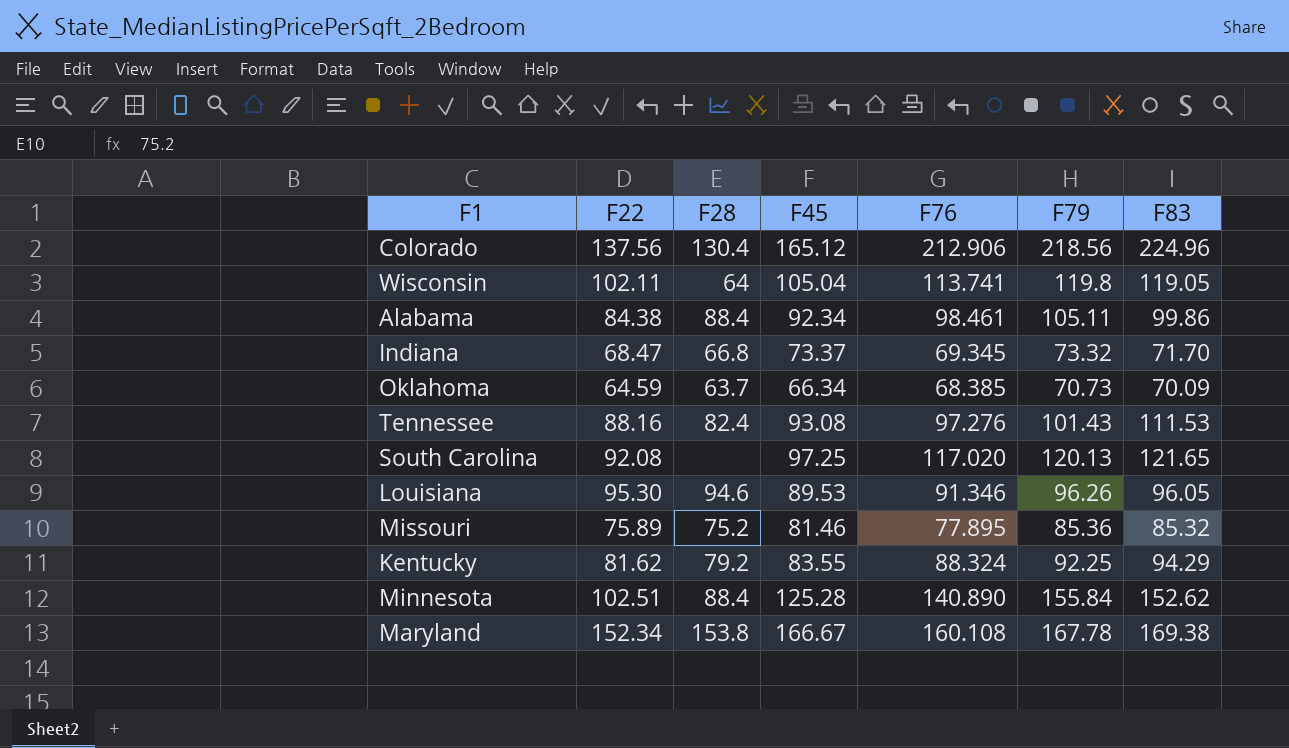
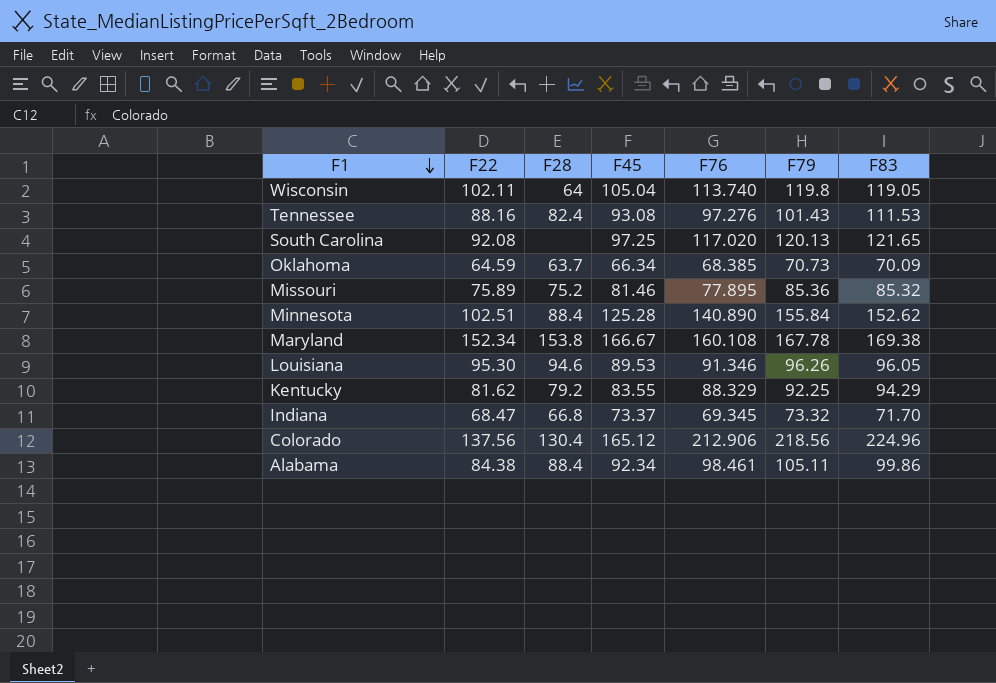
row order: none -> F1 descending
Wisconsin | F76: 113.741 -> 113.740
Kentucky | F76: 88.324 -> 88.329

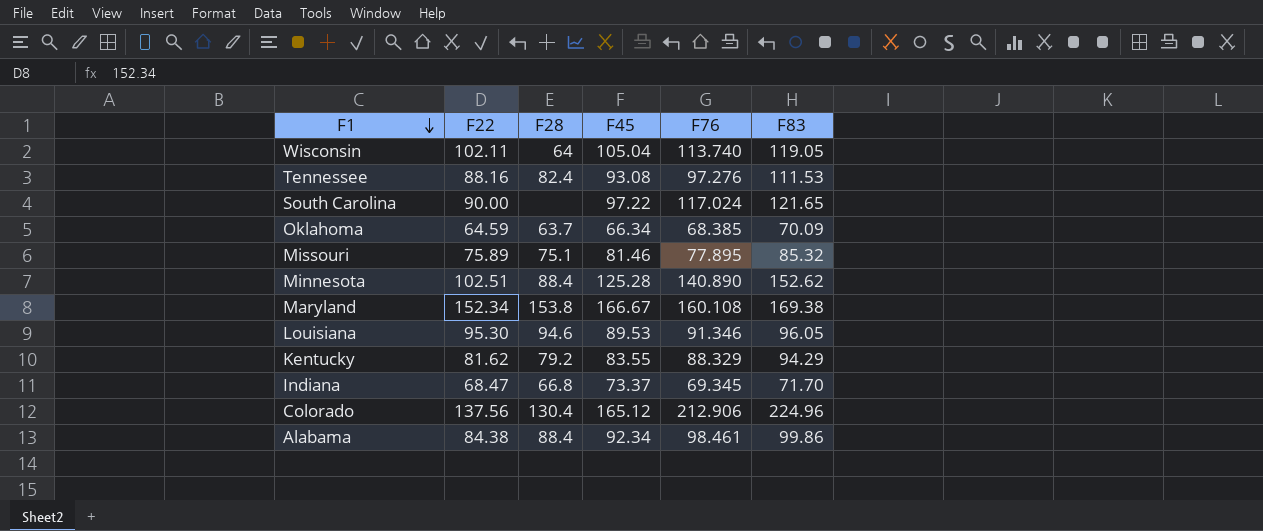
column F79 | position: 6 -> none
South Carolina | F22: 92.08 -> 90.00
South Carolina | F45: 97.25 -> 97.22
South Carolina | F76: 117.020 -> 117.024
Missouri | F28: 75.2 -> 75.1

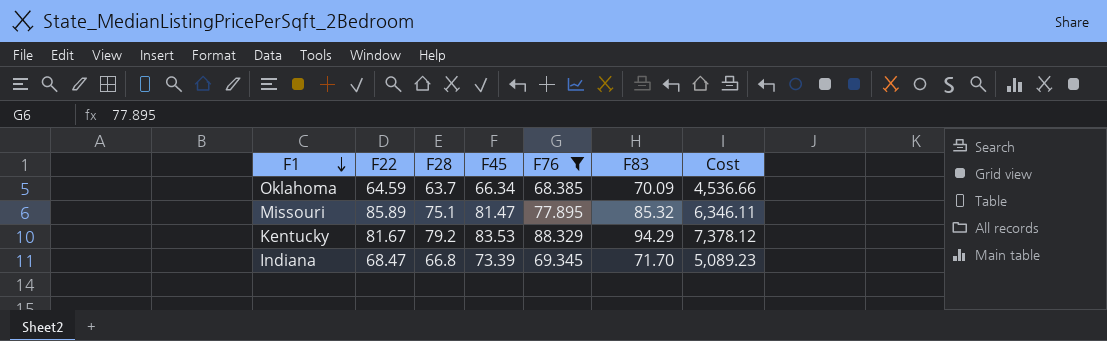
filter: none -> F76 <= 88.329
column Cost | formula: none -> [F45] * [F76]
Missouri | F22: 75.89 -> 85.89
Missouri | F45: 81.46 -> 81.47
Kentucky | F22: 81.62 -> 81.67
Kentucky | F45: 83.55 -> 83.53
Indiana | F45: 73.37 -> 73.39

